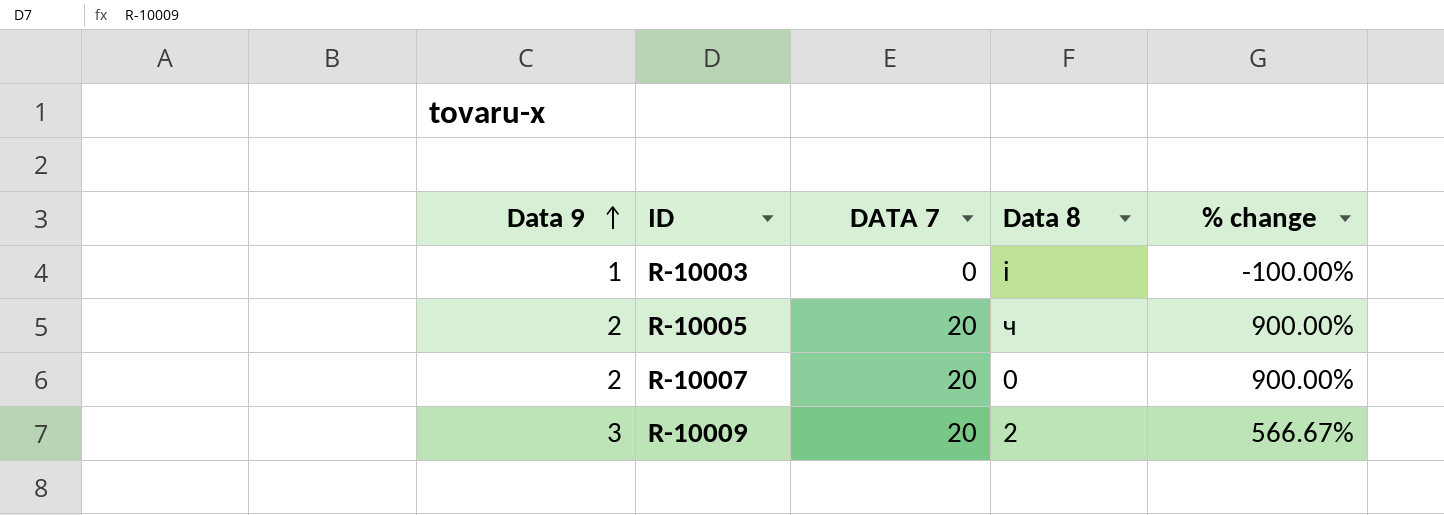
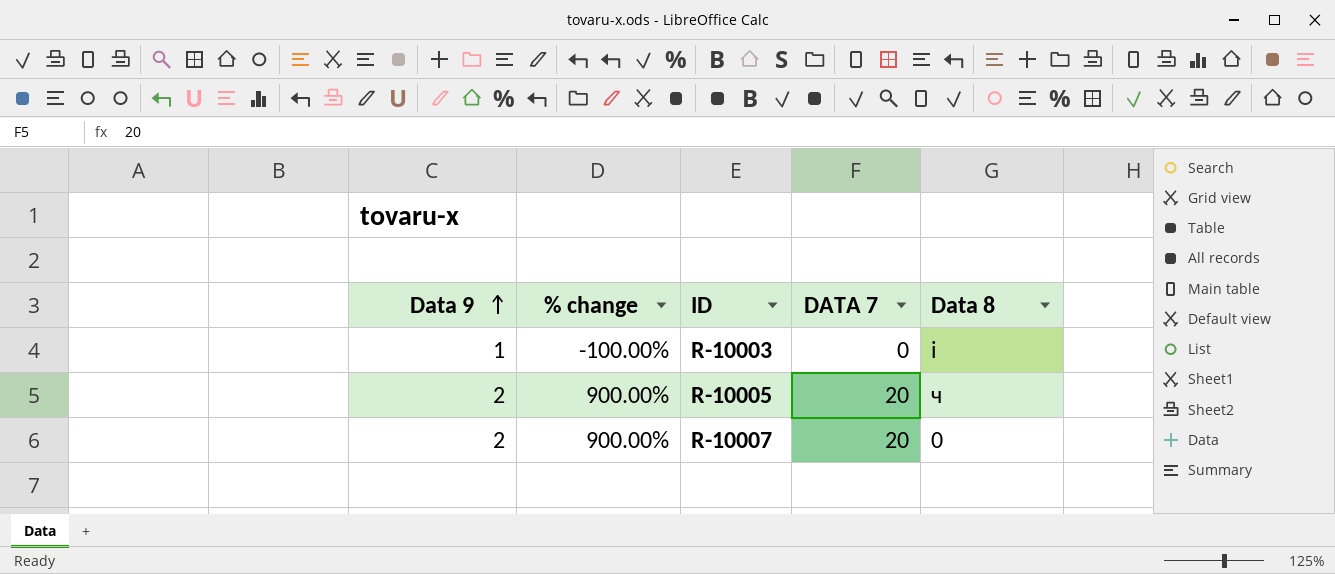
column % change | position: 5 -> 2
row R-10009: 3 | 20 | 2 | 566.67% -> none

